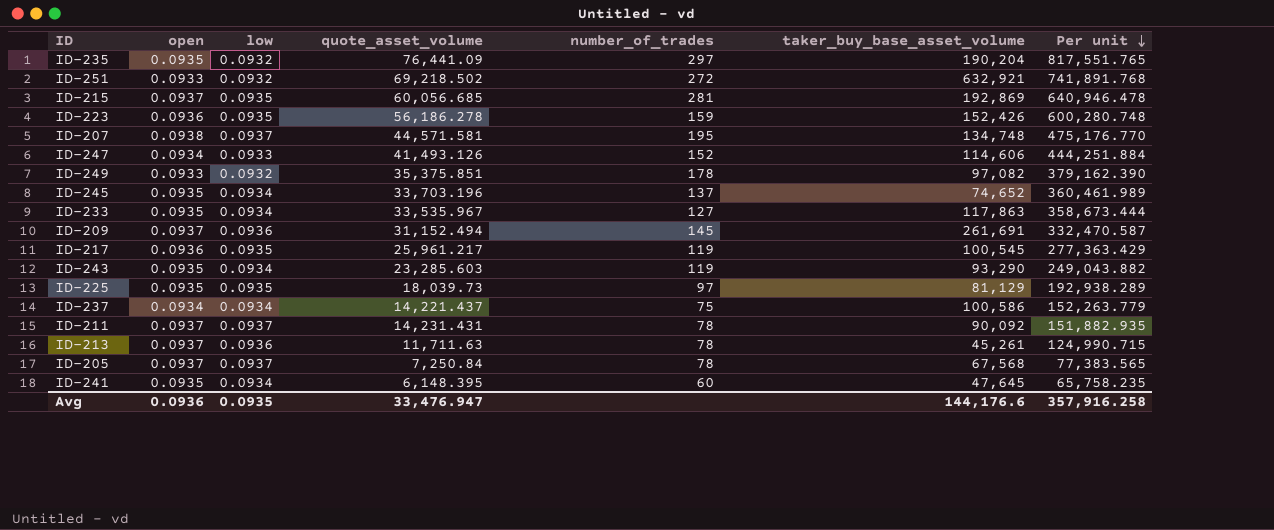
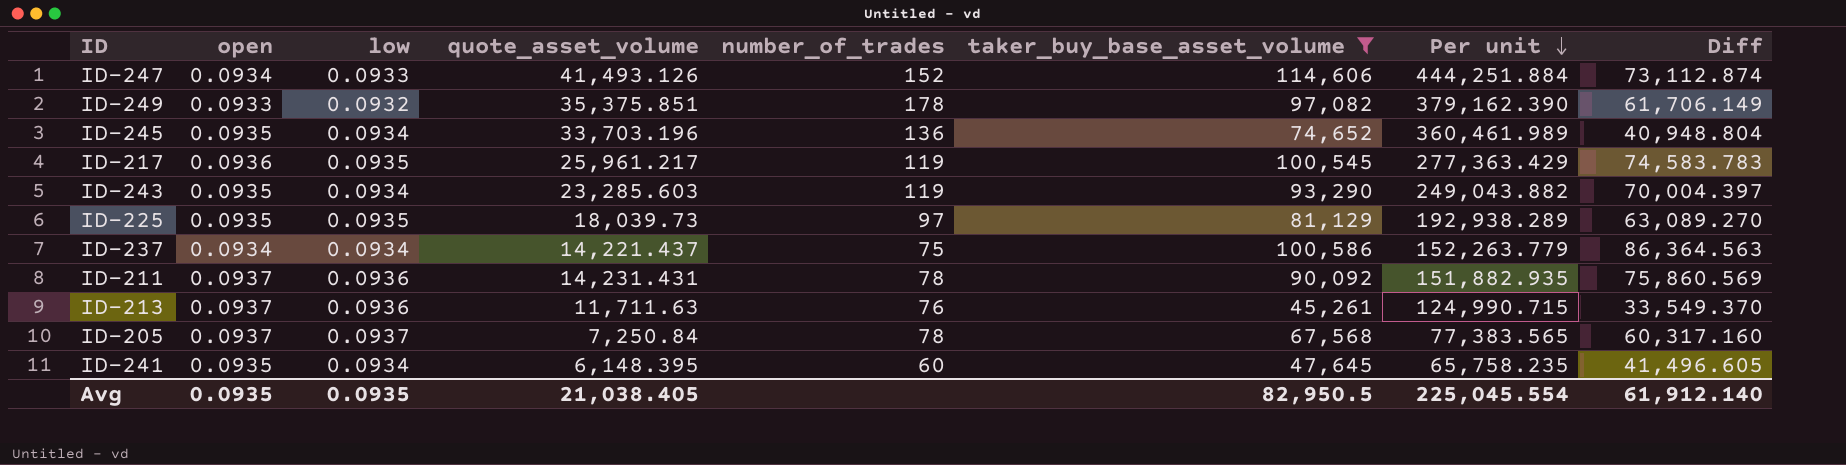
filter: none -> taker_buy_base_asset_volume <= 114,606
column Diff | formula: none -> [taker_buy_base_asset_volume] - [quote_asset_volume]
ID-245 | number_of_trades: 137 -> 136
ID-211 | low: 0.0937 -> 0.0936
ID-213 | number_of_trades: 78 -> 76
Avg | open: 0.0936 -> 0.0935
Avg | quote_asset_volume: 33,476.947 -> 21,038.405
Avg | taker_buy_base_asset_volume: 144,176.6 -> 82,950.5
Avg | Per unit: 357,916.258 -> 225,045.554

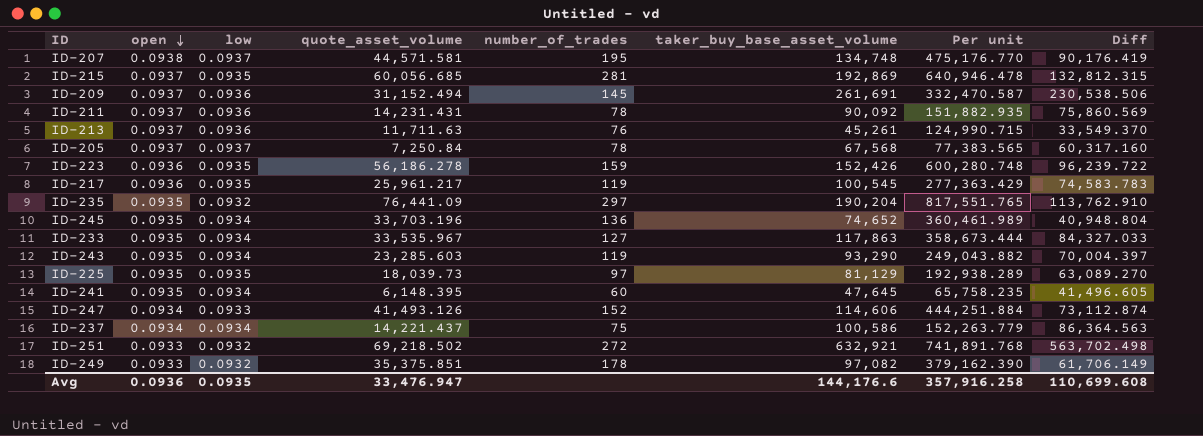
filter: taker_buy_base_asset_volume <= 114,606 -> none
row order: Per unit descending -> open descending
Avg | open: 0.0935 -> 0.0936
Avg | quote_asset_volume: 21,038.405 -> 33,476.947
Avg | taker_buy_base_asset_volume: 82,950.5 -> 144,176.6
Avg | Per unit: 225,045.554 -> 357,916.258
Avg | Diff: 61,912.140 -> 110,699.608

